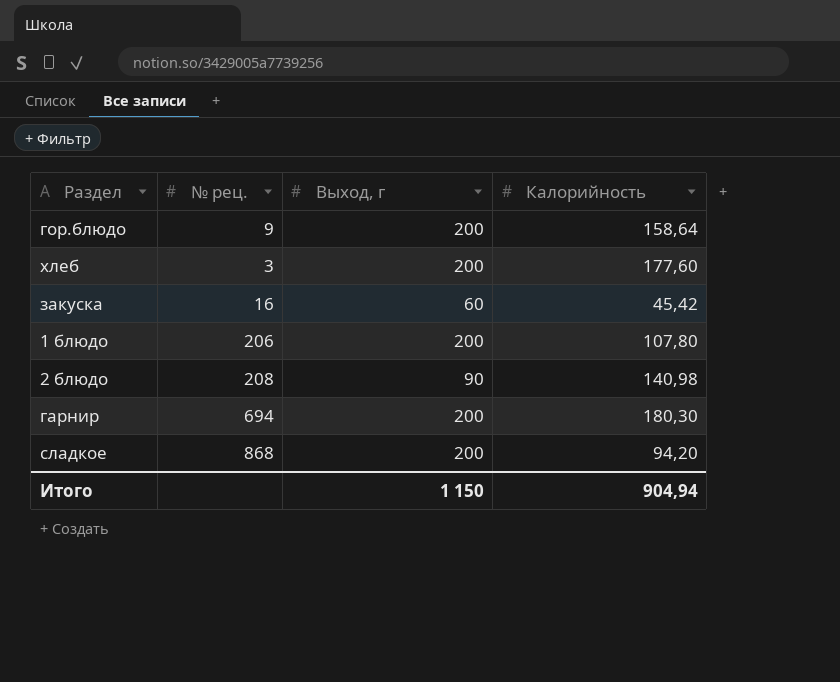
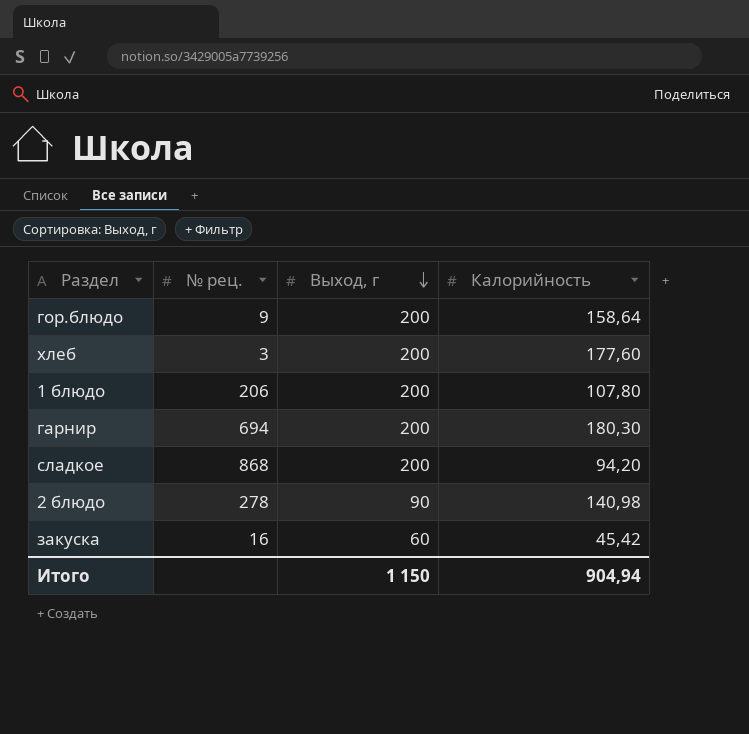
row order: none -> Выход, г descending
2 блюдо | № рец.: 208 -> 278

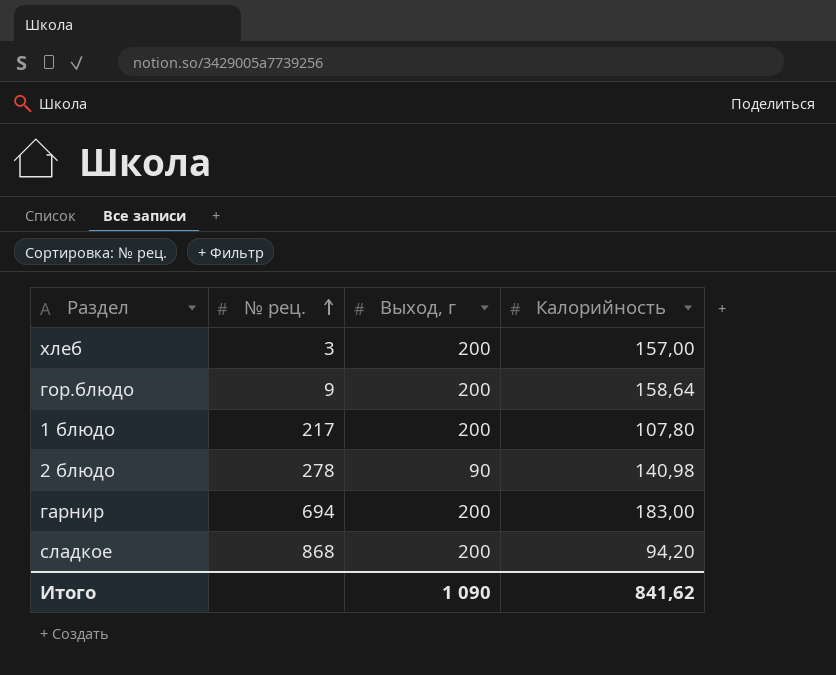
row order: Выход, г descending -> № рец. ascending
row закуска: 16 | 60 | 45,42 -> none
хлеб | Калорийность: 177,60 -> 157,00
1 блюдо | № рец.: 206 -> 217
гарнир | Калорийность: 180,30 -> 183,00
Итого | Выход, г: 1 150 -> 1 090
Итого | Калорийность: 904,94 -> 841,62

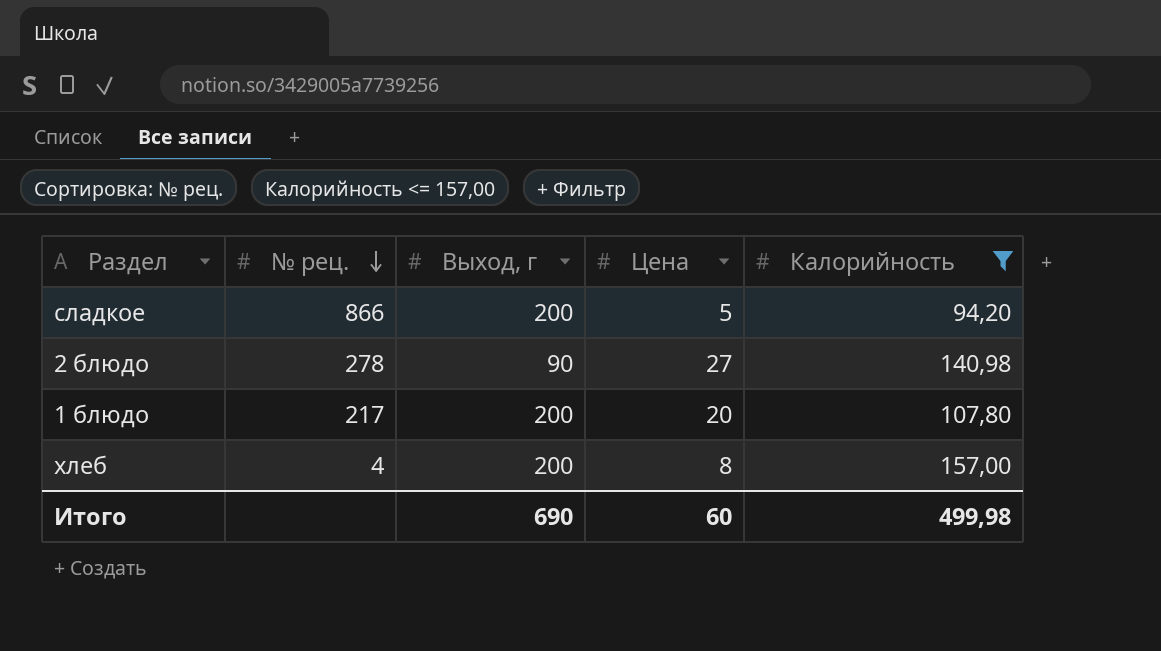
filter: none -> Калорийность <= 157,00
row order: № рец. ascending -> № рец. descending
column Цена | position: none -> 4
сладкое | № рец.: 868 -> 866
хлеб | № рец.: 3 -> 4
Итого | Выход, г: 1 090 -> 690
Итого | Калорийность: 841,62 -> 499,98

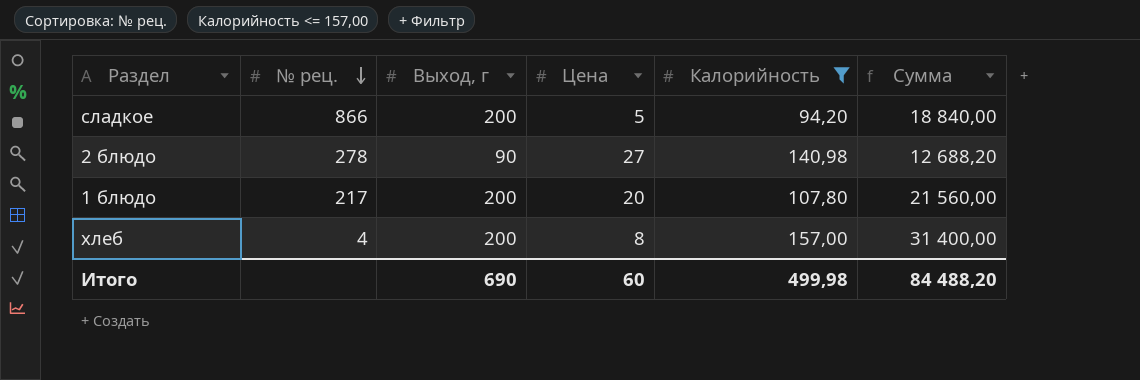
column Сумма | formula: none -> [Выход, г] * [Калорийность]

